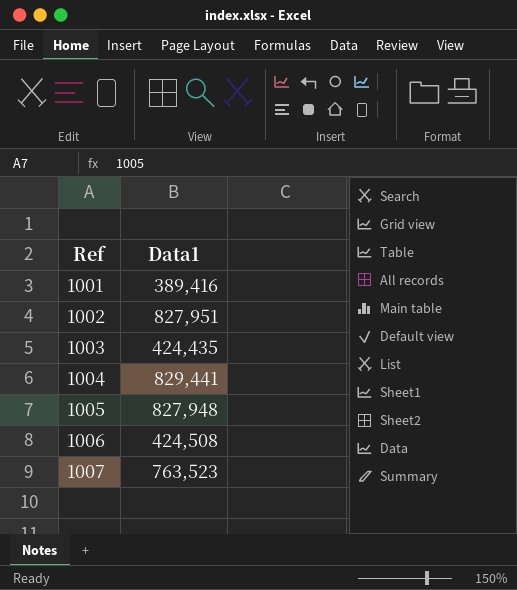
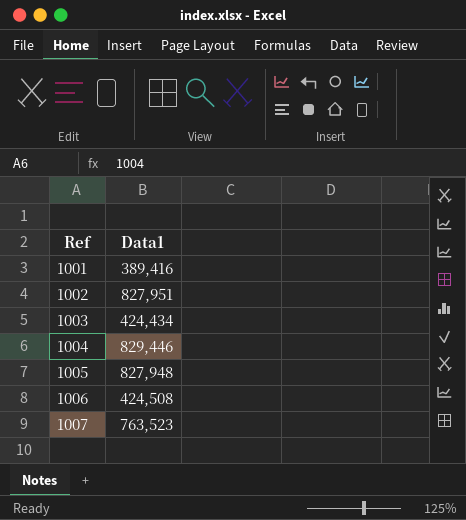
1003 | Data1: 424,435 -> 424,434
1004 | Data1: 829,441 -> 829,446

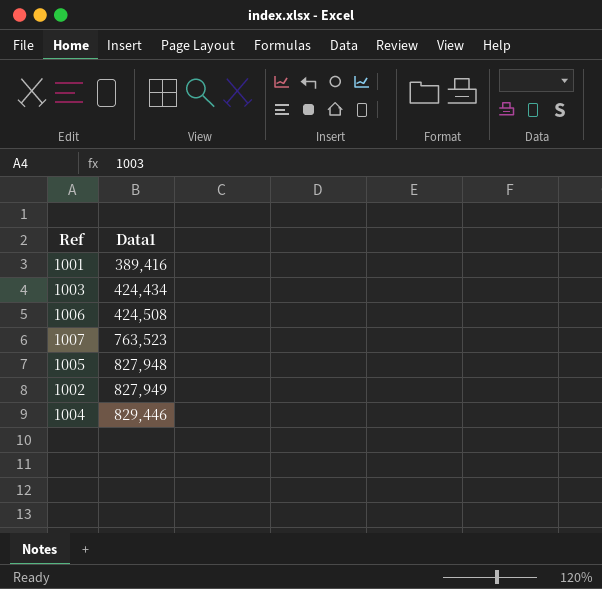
row order: Ref ascending -> Data1 ascending
1002 | Data1: 827,951 -> 827,949

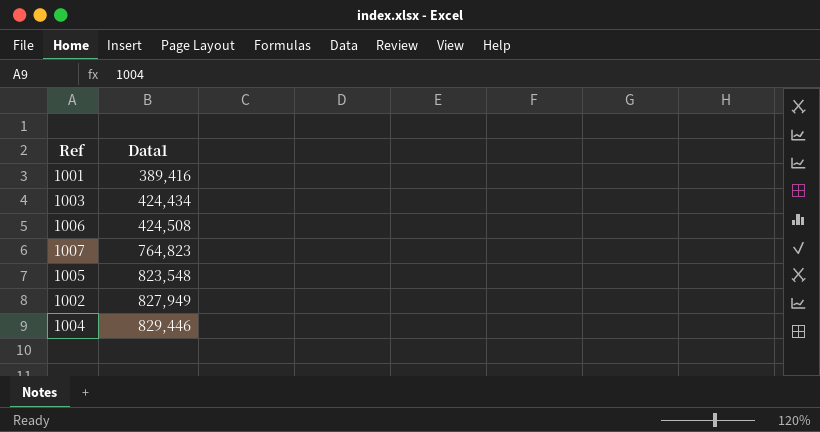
1007 | Data1: 763,523 -> 764,823
1005 | Data1: 827,948 -> 823,548

